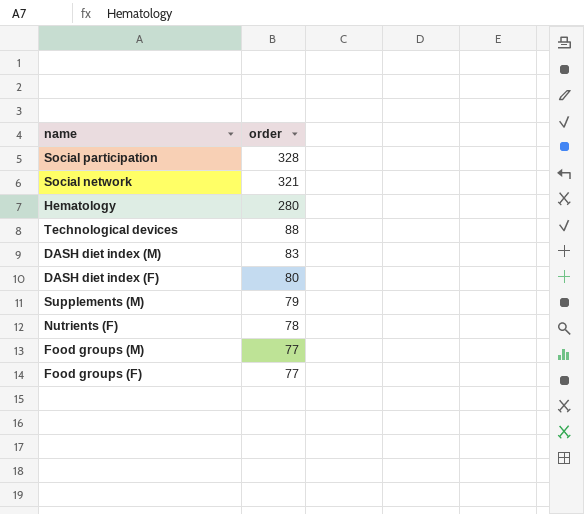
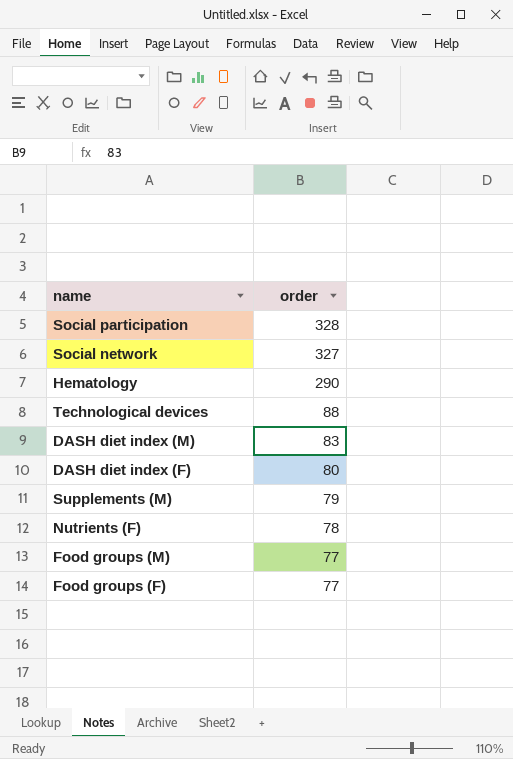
Social network | order: 321 -> 327
Hematology | order: 280 -> 290

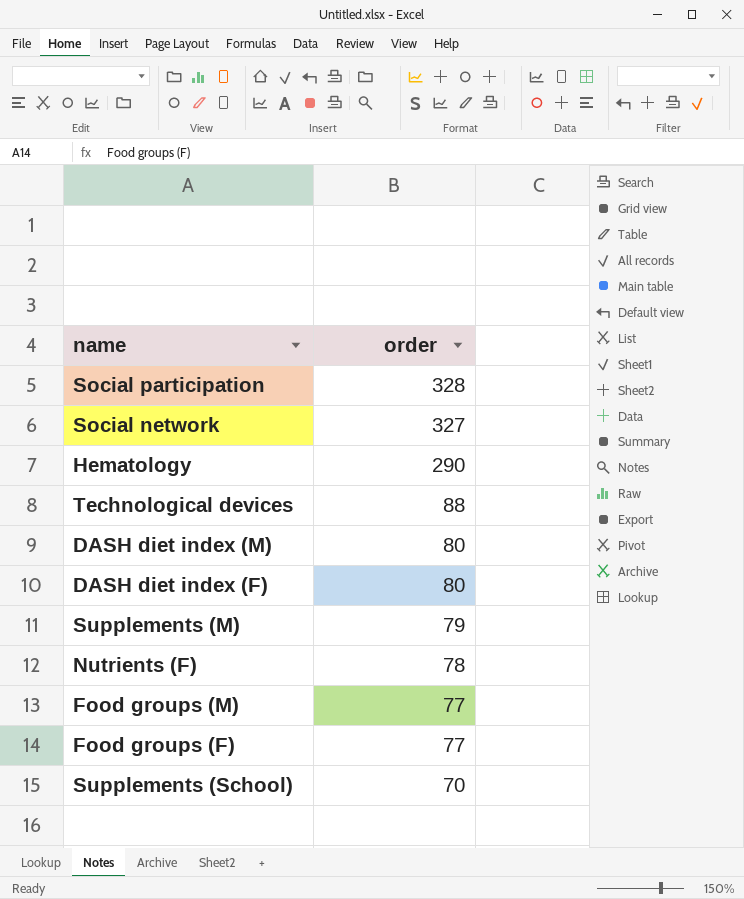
DASH diet index (M) | order: 83 -> 80
row Supplements (School): none -> 70

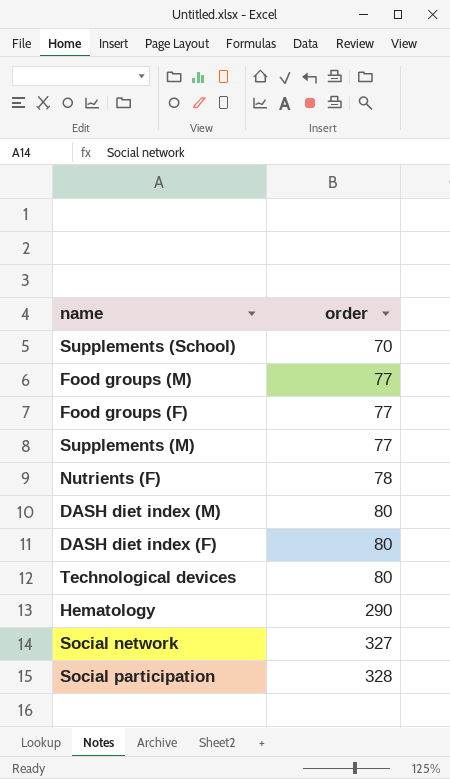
row order: order descending -> order ascending
Supplements (M) | order: 79 -> 77
Technological devices | order: 88 -> 80

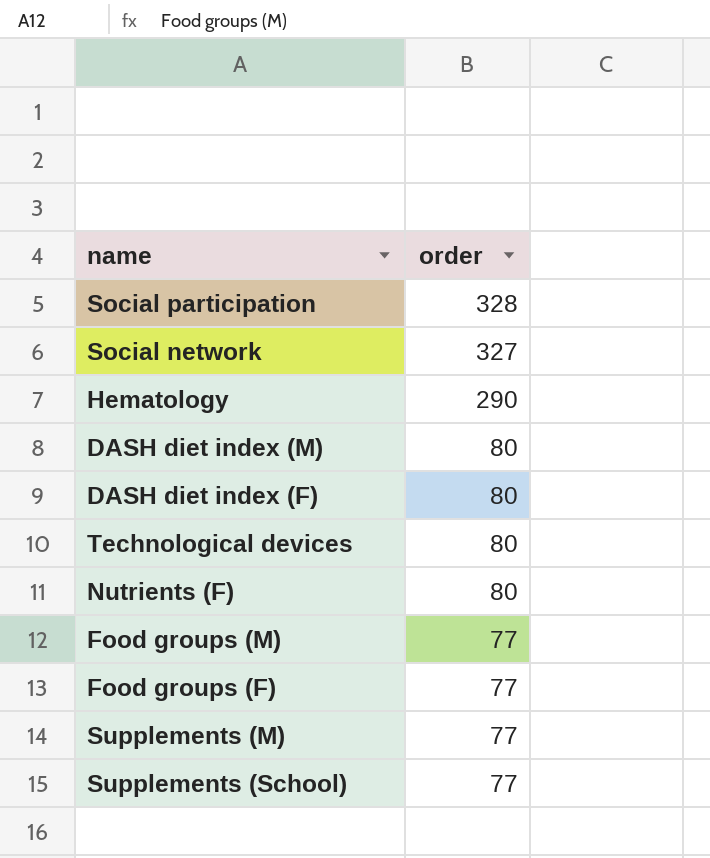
row order: order ascending -> order descending
Nutrients (F) | order: 78 -> 80
Supplements (School) | order: 70 -> 77

